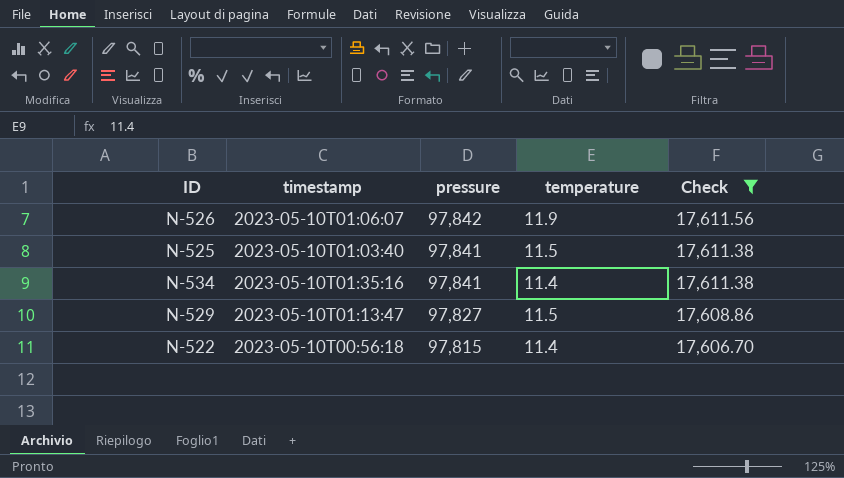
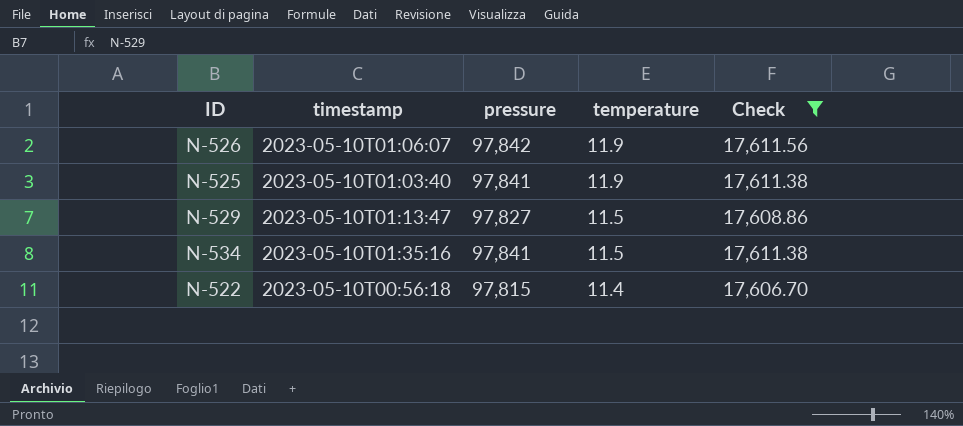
row order: pressure descending -> temperature descending
N-525 | temperature: 11.5 -> 11.9
N-534 | temperature: 11.4 -> 11.5

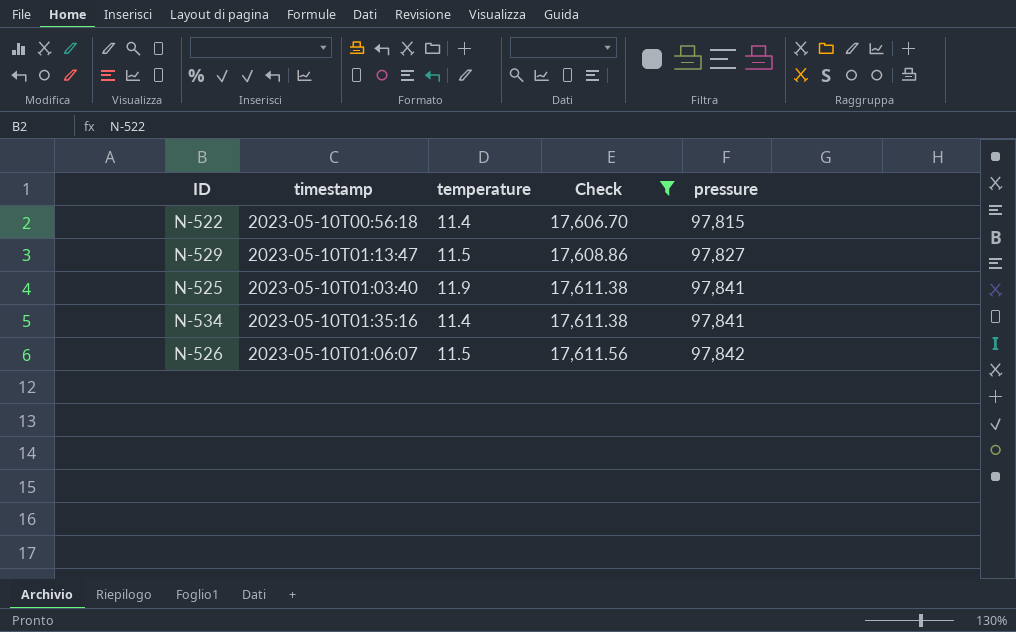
row order: temperature descending -> Check ascending
column pressure | position: 3 -> 5
N-534 | temperature: 11.5 -> 11.4
N-526 | temperature: 11.9 -> 11.5

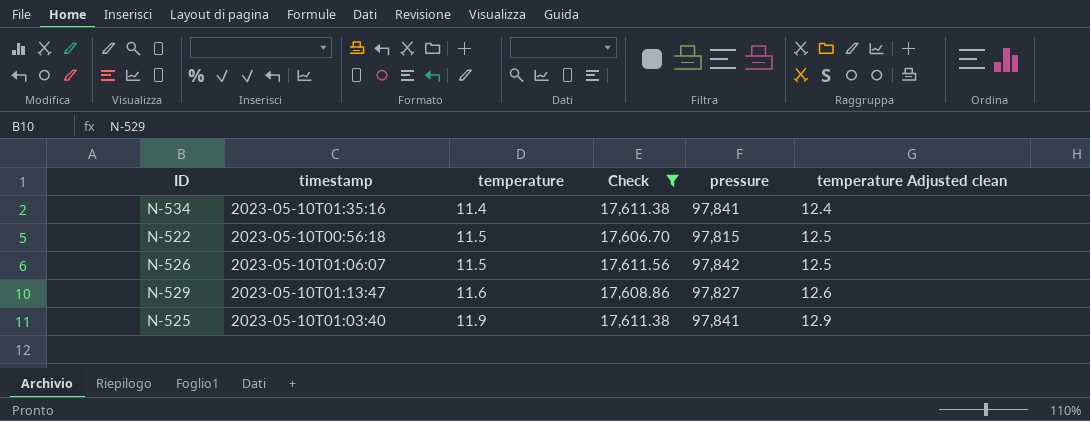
row order: Check ascending -> temperature ascending
column temperature Adjusted clean | formula: none -> [temperature] + 1
N-522 | temperature: 11.4 -> 11.5
N-529 | temperature: 11.5 -> 11.6

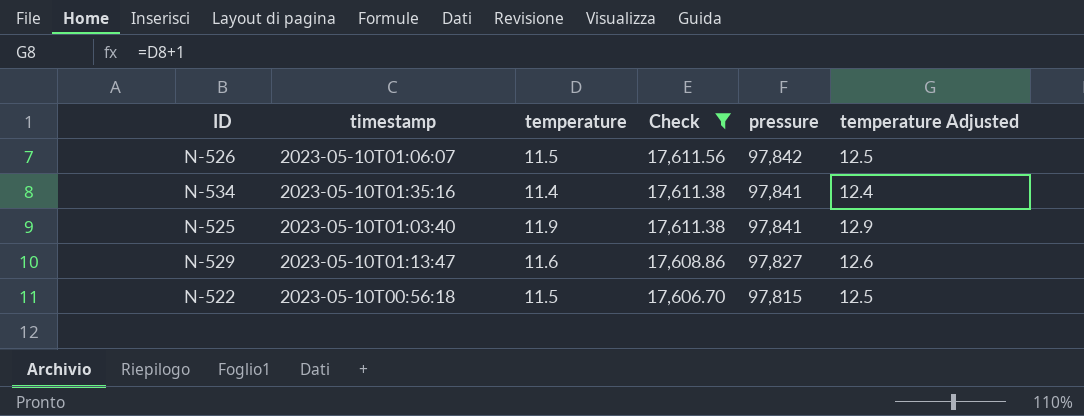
row order: temperature ascending -> Check descending
column name: temperature Adjusted clean -> temperature Adjusted

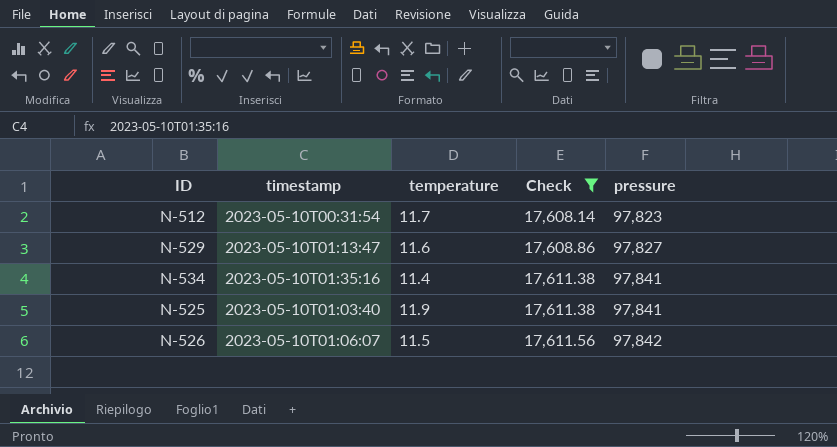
row order: Check descending -> Check ascending
column temperature Adjusted | formula: [temperature] + 1 -> none
row N-522: 2023-05-10T00:56:18 | 11.5 | 17,606.70 | 97,815 | 12.5 -> none
row N-512: none -> 2023-05-10T00:31:54 | 11.7 | 17,608.14 | 97,823

